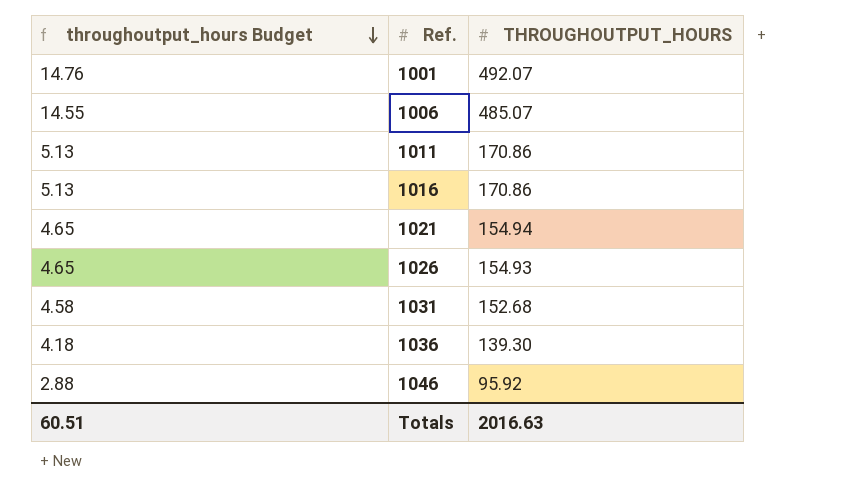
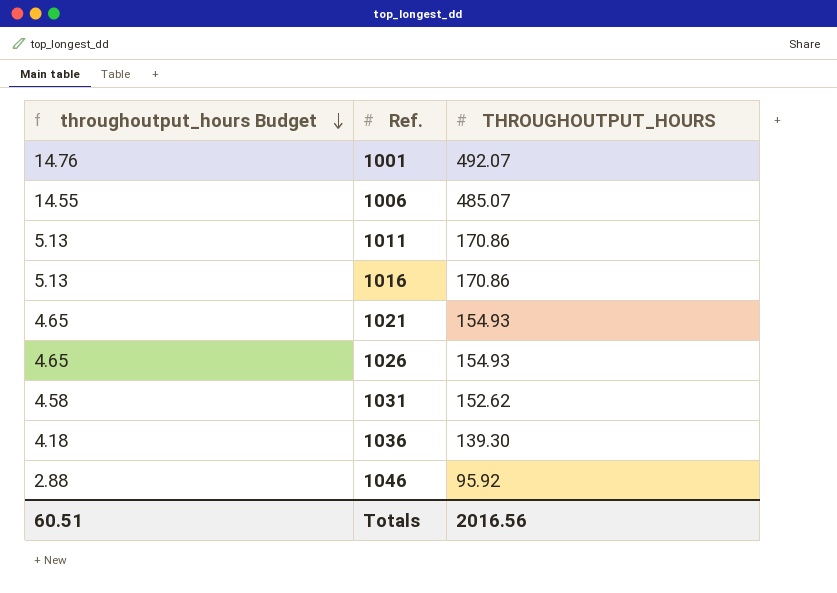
1021 | THROUGHOUTPUT_HOURS: 154.94 -> 154.93
1031 | THROUGHOUTPUT_HOURS: 152.68 -> 152.62
Totals | THROUGHOUTPUT_HOURS: 2016.63 -> 2016.56

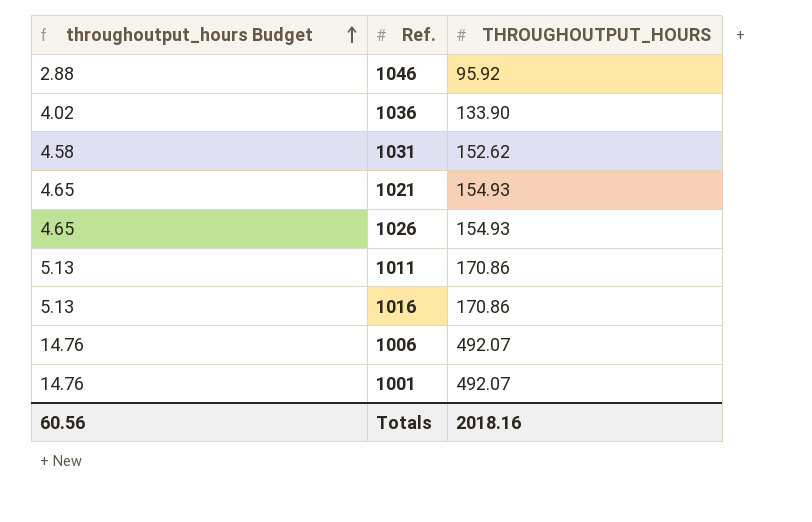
row order: throughoutput_hours Budget descending -> throughoutput_hours Budget ascending
1036 | throughoutput_hours Budget: 4.18 -> 4.02
1036 | THROUGHOUTPUT_HOURS: 139.30 -> 133.90
1006 | throughoutput_hours Budget: 14.55 -> 14.76
1006 | THROUGHOUTPUT_HOURS: 485.07 -> 492.07
Totals | throughoutput_hours Budget: 60.51 -> 60.56
Totals | THROUGHOUTPUT_HOURS: 2016.56 -> 2018.16

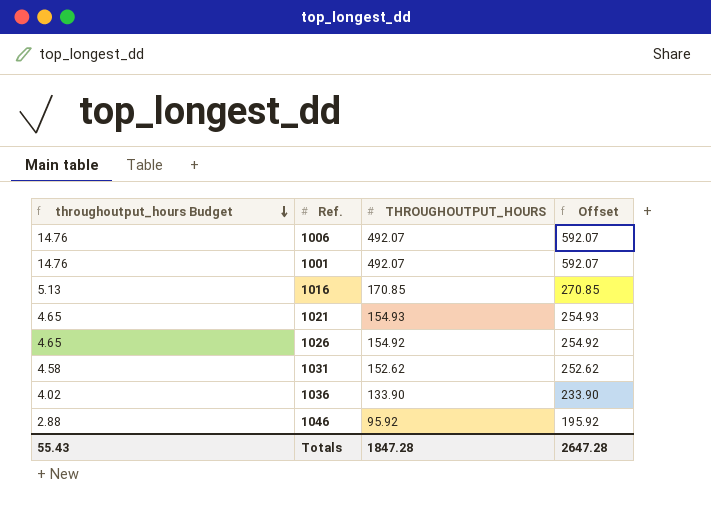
row order: throughoutput_hours Budget ascending -> throughoutput_hours Budget descending
column Offset | formula: none -> [THROUGHOUTPUT_HOURS] + 100
row 1011: 5.13 | 170.86 -> none
1016 | THROUGHOUTPUT_HOURS: 170.86 -> 170.85
1026 | THROUGHOUTPUT_HOURS: 154.93 -> 154.92
Totals | throughoutput_hours Budget: 60.56 -> 55.43
Totals | THROUGHOUTPUT_HOURS: 2018.16 -> 1847.28

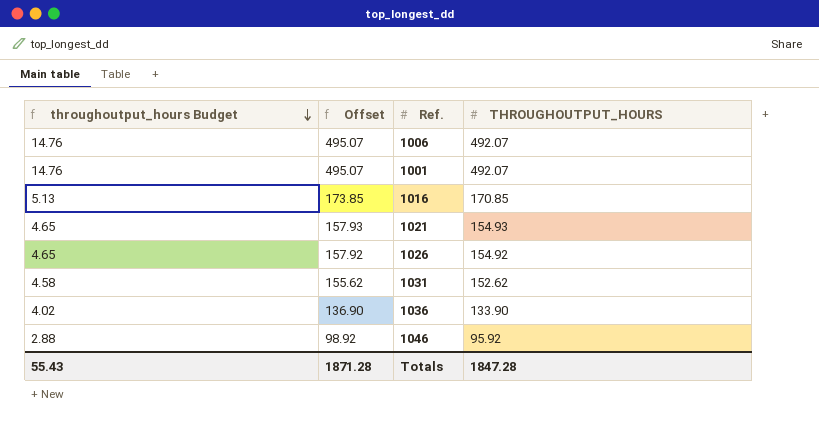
column Offset | formula: [THROUGHOUTPUT_HOURS] + 100 -> [THROUGHOUTPUT_HOURS] + 3
column Offset | position: 4 -> 2
Totals | Offset: 2647.28 -> 1871.28

